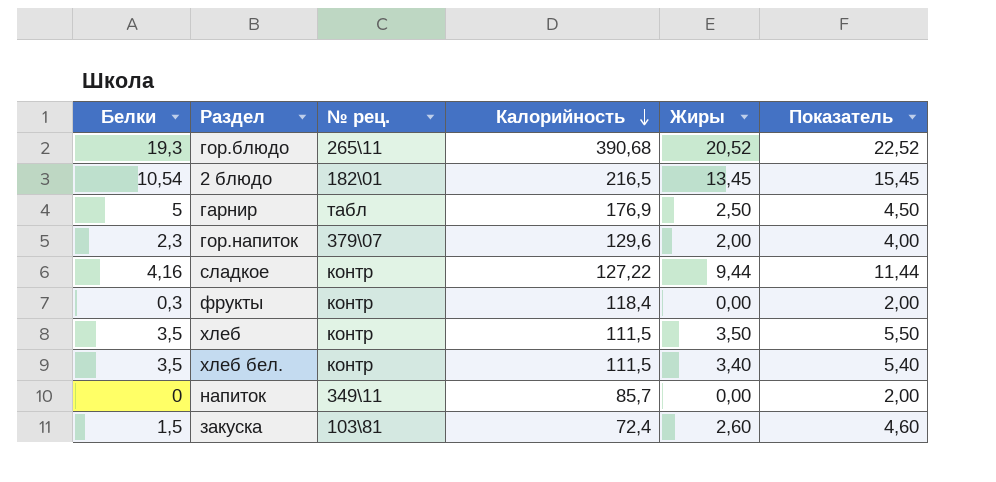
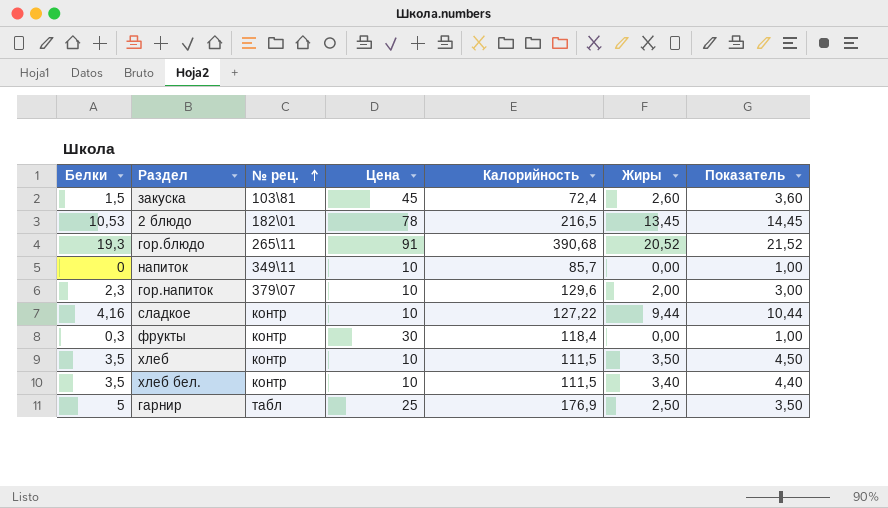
row order: Калорийность descending -> № рец. ascending
column Цена | position: none -> 4
column Показатель | formula: [Жиры] + 2 -> [Жиры] + 1
2 блюдо | Белки: 10,54 -> 10,53

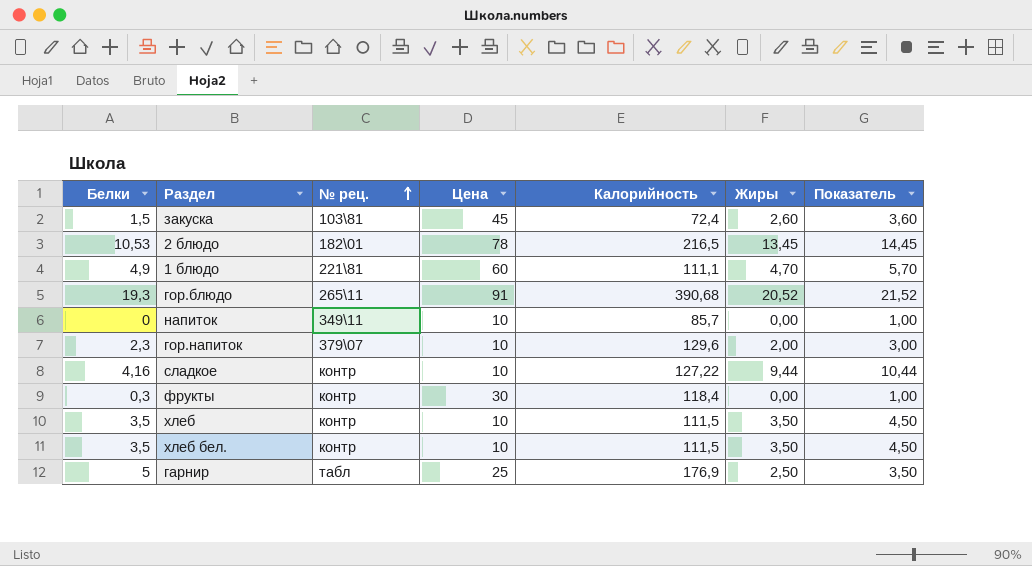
row 1 блюдо: none -> 4,9 | 221\81 | 60 | 111,1 | 4,70 | 5,70
хлеб бел. | Жиры: 3,40 -> 3,50
хлеб бел. | Показатель: 4,40 -> 4,50

